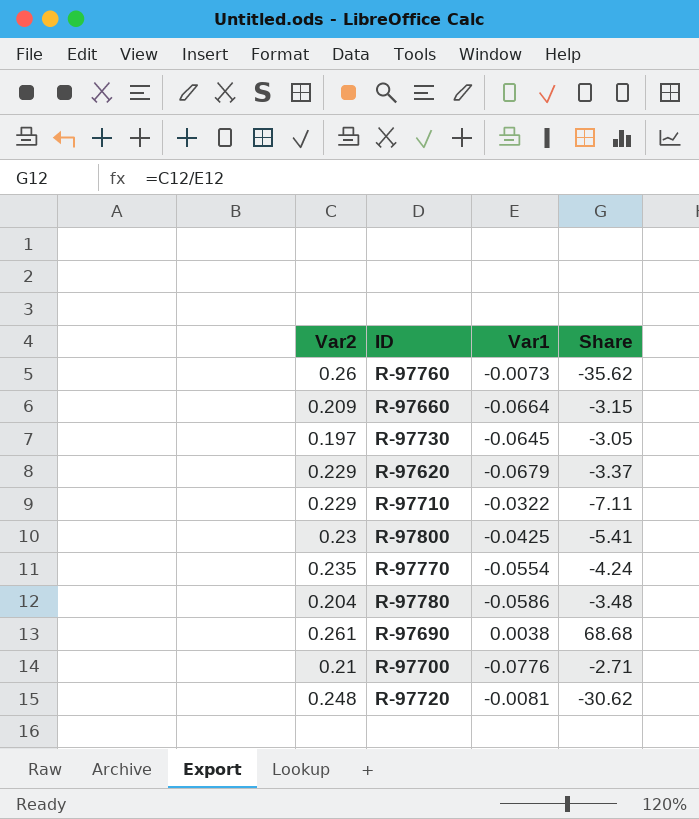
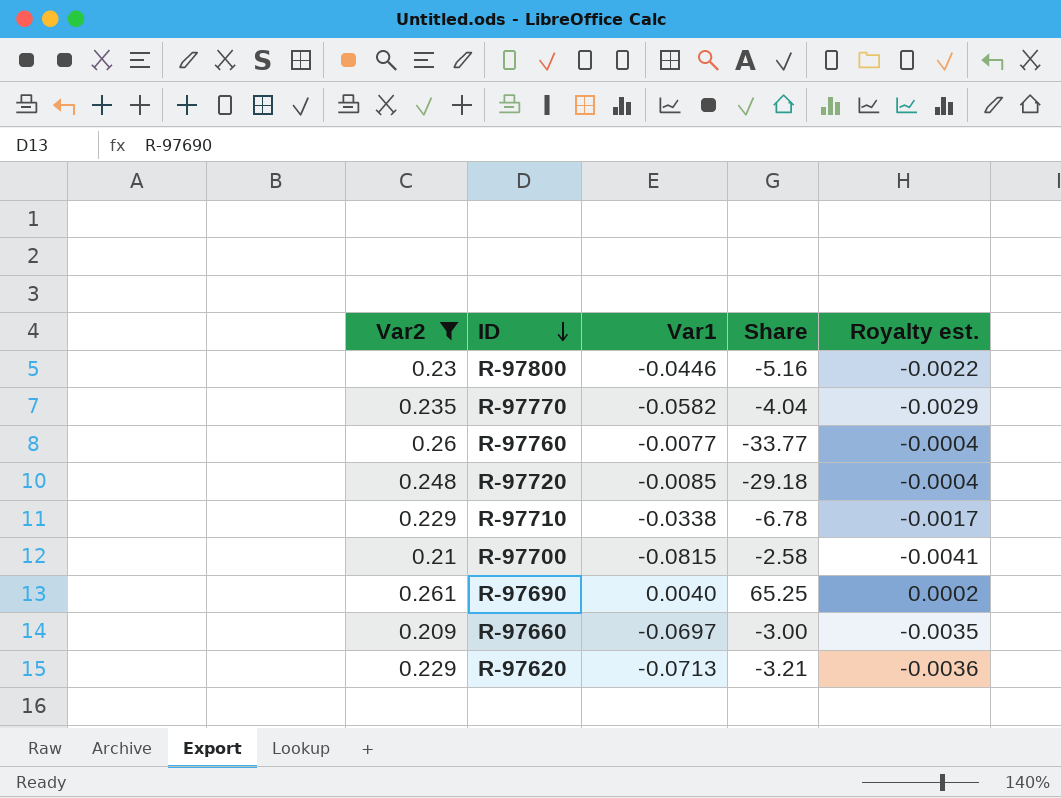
filter: none -> Var2 >= 0.209
row order: none -> ID descending
column Royalty est. | formula: none -> [Var1] * 0.05
R-97800 | Var1: -0.0425 -> -0.0446
R-97800 | Share: -5.41 -> -5.16
R-97770 | Var1: -0.0554 -> -0.0582
R-97770 | Share: -4.24 -> -4.04
R-97760 | Var1: -0.0073 -> -0.0077
R-97760 | Share: -35.62 -> -33.77
R-97720 | Var1: -0.0081 -> -0.0085
R-97720 | Share: -30.62 -> -29.18
R-97710 | Var1: -0.0322 -> -0.0338
R-97710 | Share: -7.11 -> -6.78
R-97700 | Var1: -0.0776 -> -0.0815
R-97700 | Share: -2.71 -> -2.58
R-97690 | Var1: 0.0038 -> 0.0040
R-97690 | Share: 68.68 -> 65.25
R-97660 | Var1: -0.0664 -> -0.0697
R-97660 | Share: -3.15 -> -3.00
R-97620 | Var1: -0.0679 -> -0.0713
R-97620 | Share: -3.37 -> -3.21

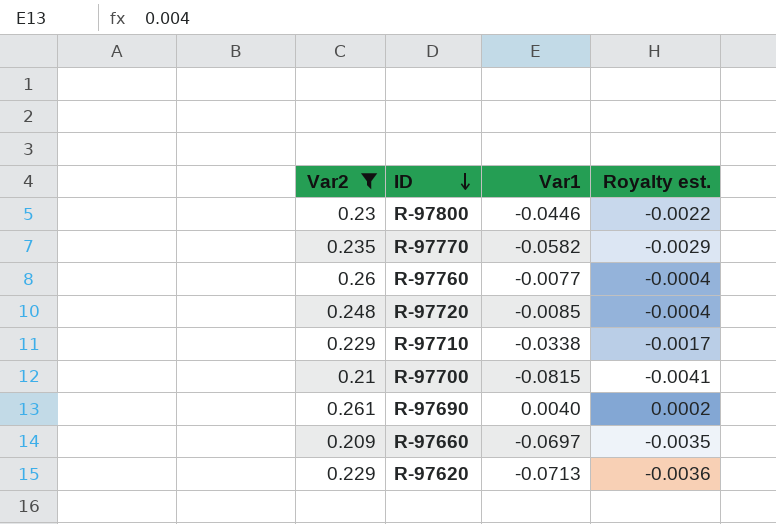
column Share | formula: [Var2] / [Var1] -> none

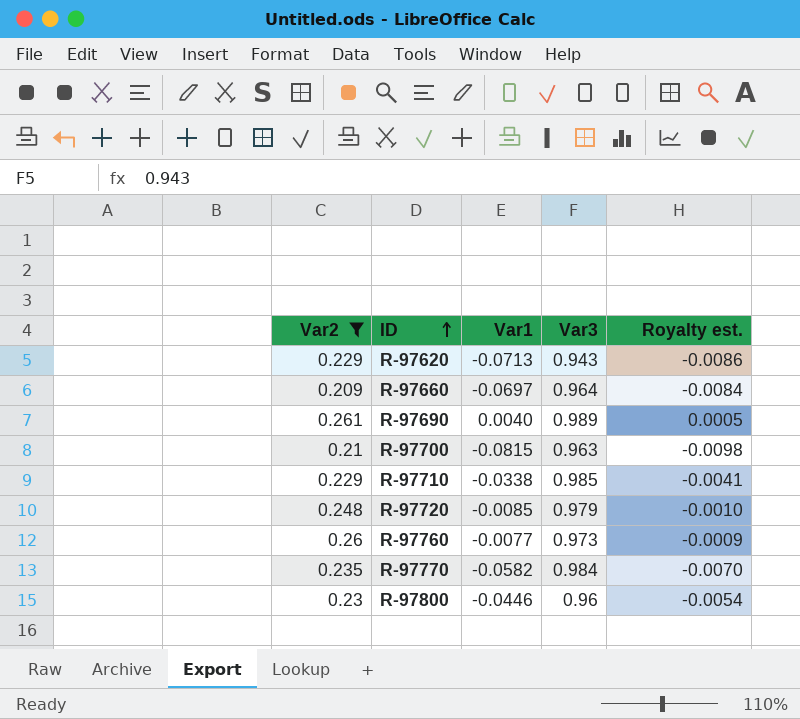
row order: ID descending -> ID ascending
column Var3 | position: none -> 4
column Royalty est. | formula: [Var1] * 0.05 -> [Var1] * 0.12

